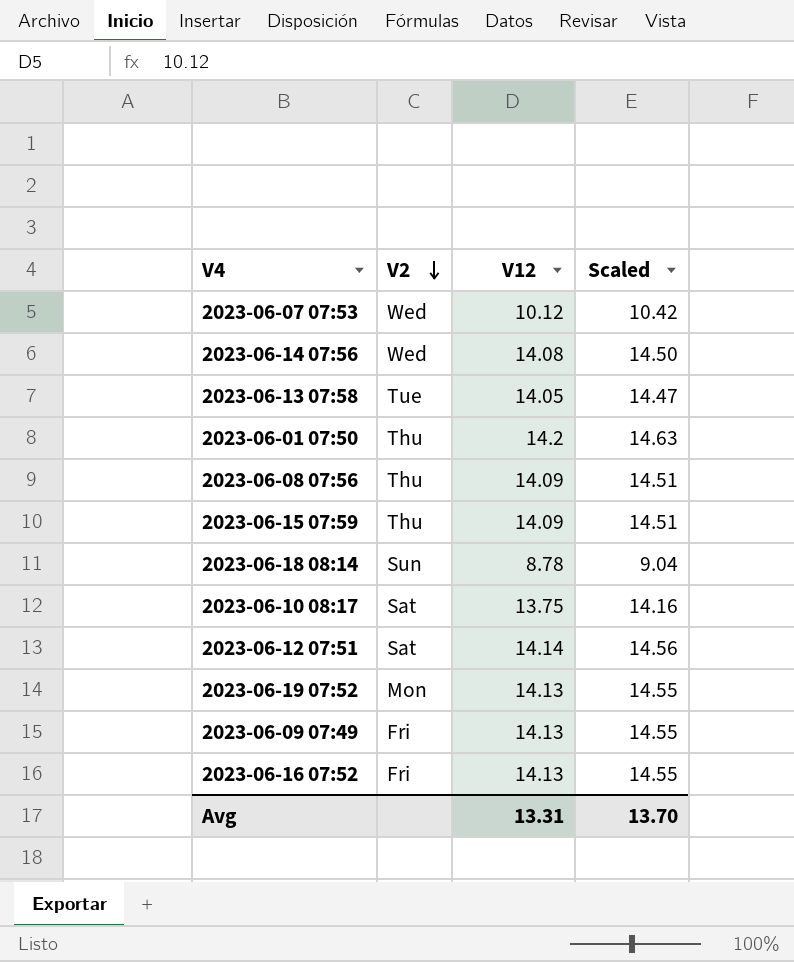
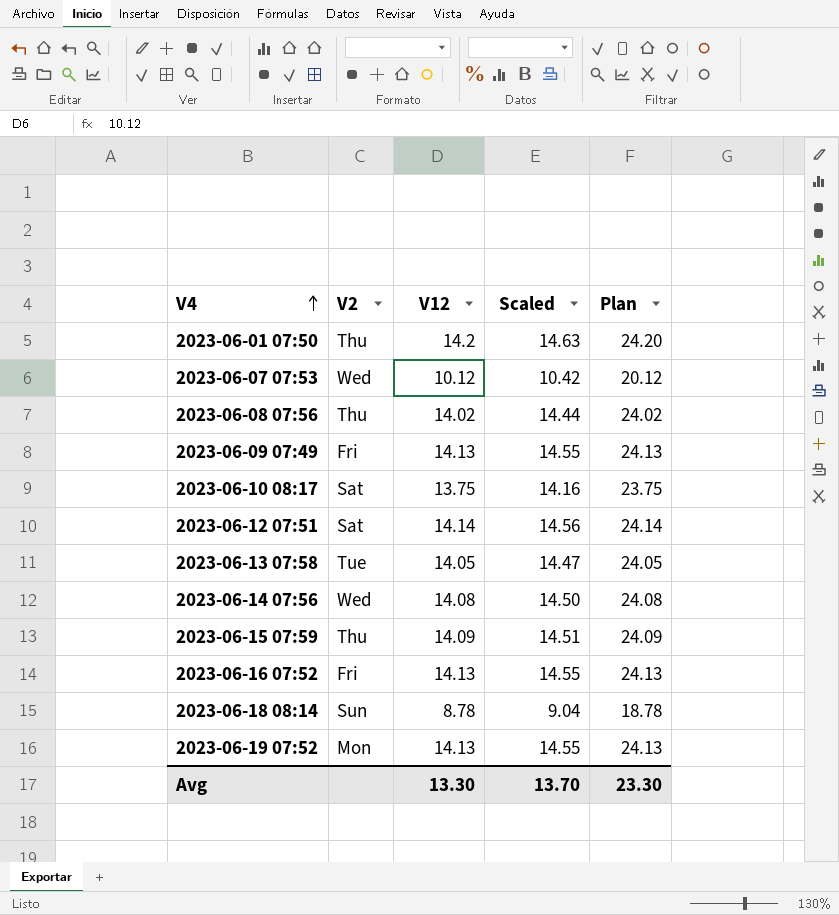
row order: V2 descending -> V4 ascending
column Plan | formula: none -> [V12] + 10
2023-06-08 07:56 | V12: 14.09 -> 14.02
2023-06-08 07:56 | Scaled: 14.51 -> 14.44
Avg | V12: 13.31 -> 13.30

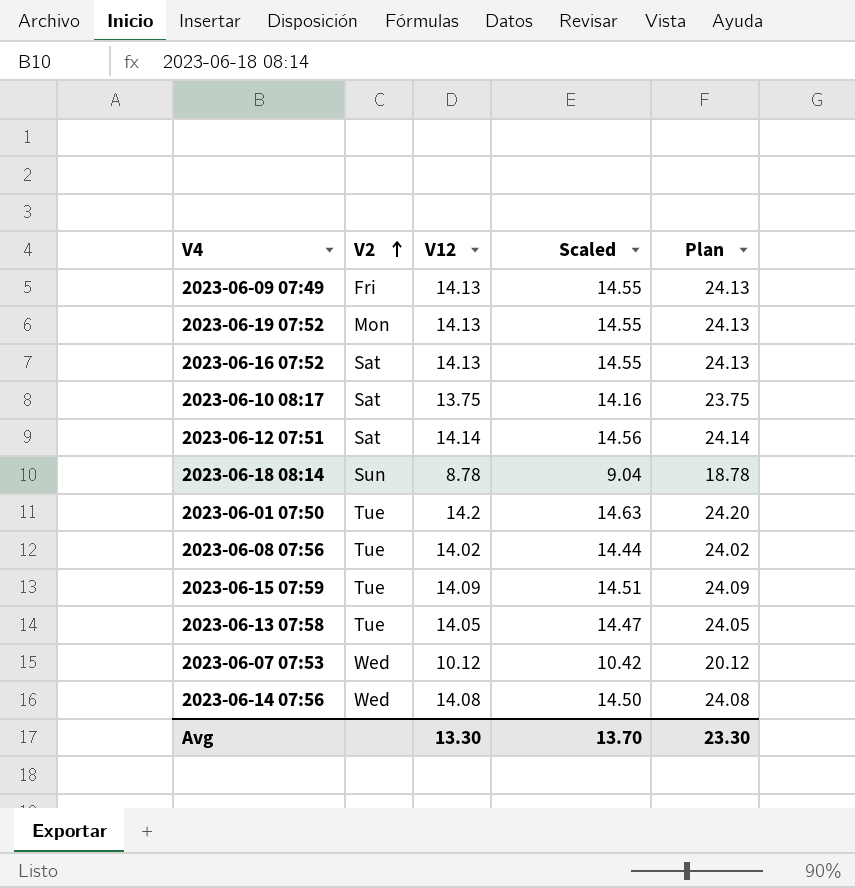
row order: V4 ascending -> V2 ascending
2023-06-16 07:52 | V2: Fri -> Sat
2023-06-01 07:50 | V2: Thu -> Tue
2023-06-08 07:56 | V2: Thu -> Tue
2023-06-15 07:59 | V2: Thu -> Tue

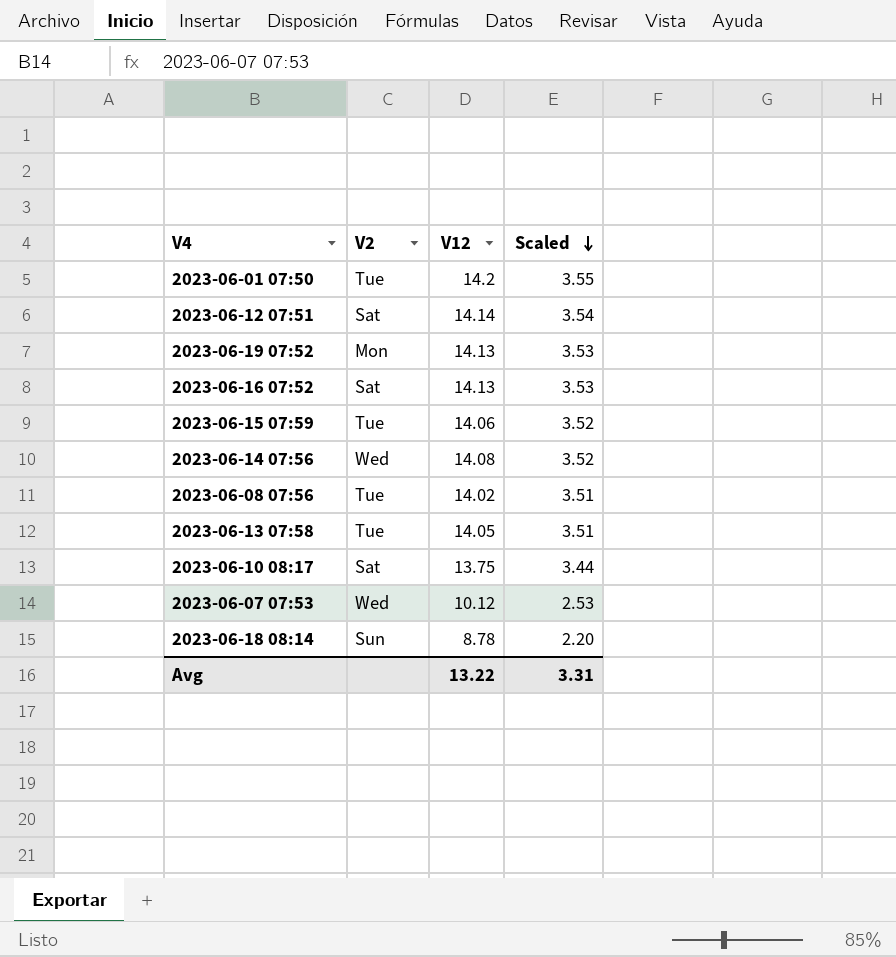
row order: V2 ascending -> Scaled descending
column Plan | formula: [V12] + 10 -> none
column Scaled | formula: [V12] * 1.03 -> [V12] * 0.25
row 2023-06-09 07:49: Fri | 14.13 | 14.55 | 24.13 -> none
2023-06-15 07:59 | V12: 14.09 -> 14.06
Avg | V12: 13.30 -> 13.22
Avg | Scaled: 13.70 -> 3.31

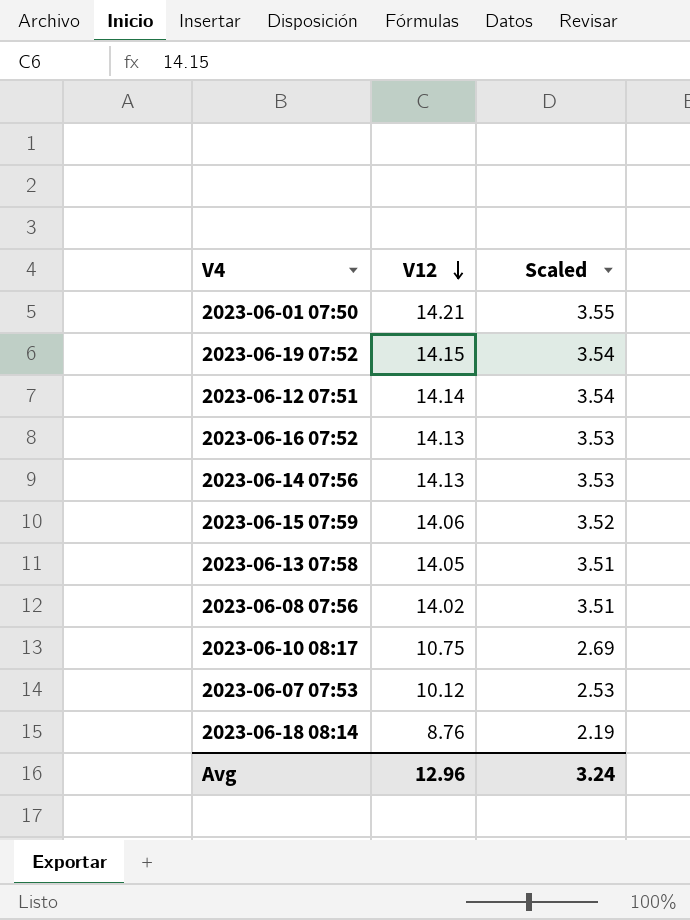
row order: Scaled descending -> V12 descending
column V2 | position: 2 -> none
2023-06-01 07:50 | V12: 14.2 -> 14.21
2023-06-19 07:52 | V12: 14.13 -> 14.15
2023-06-19 07:52 | Scaled: 3.53 -> 3.54
2023-06-14 07:56 | V12: 14.08 -> 14.13
2023-06-14 07:56 | Scaled: 3.52 -> 3.53
2023-06-10 08:17 | V12: 13.75 -> 10.75
2023-06-10 08:17 | Scaled: 3.44 -> 2.69
2023-06-18 08:14 | V12: 8.78 -> 8.76
2023-06-18 08:14 | Scaled: 2.20 -> 2.19
Avg | V12: 13.22 -> 12.96
Avg | Scaled: 3.31 -> 3.24

